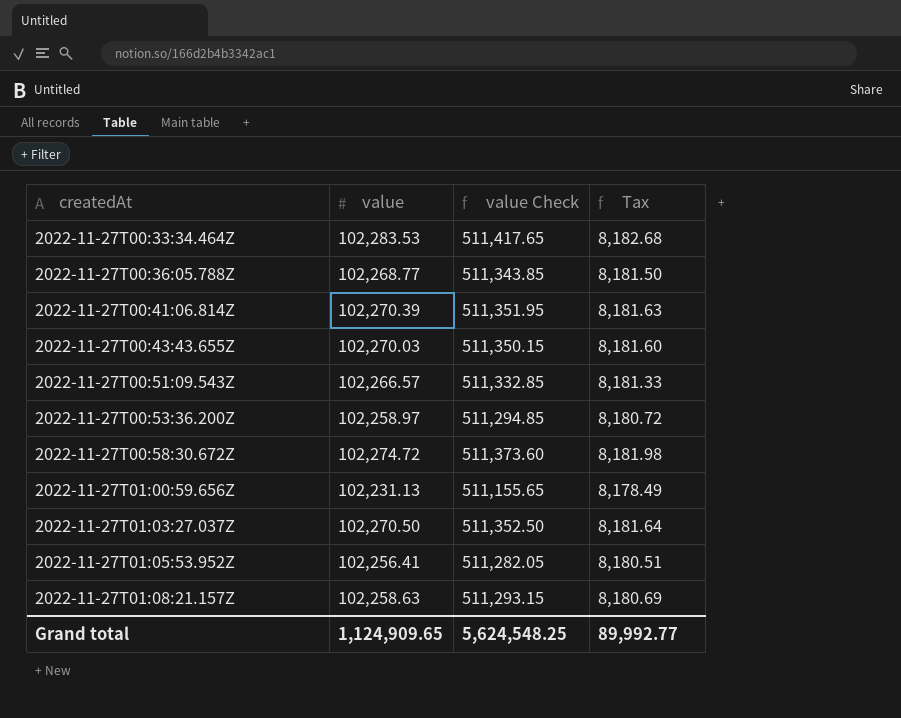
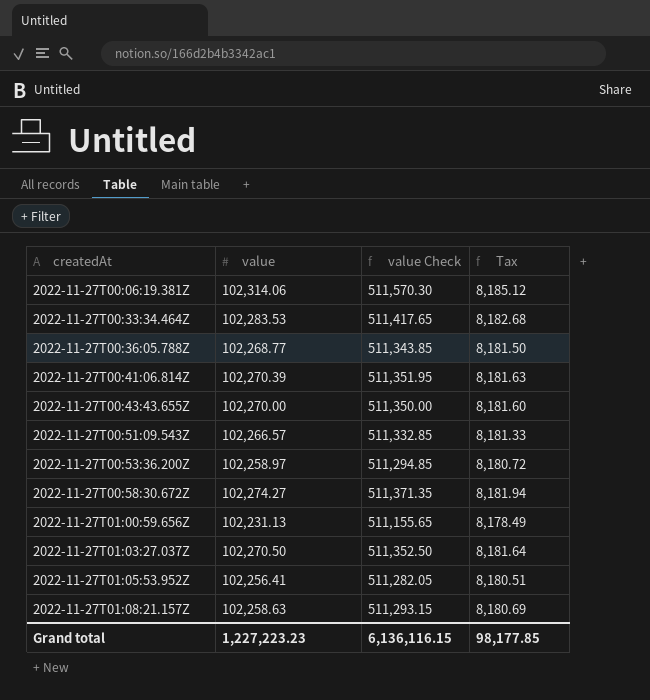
row 2022-11-27T00:06:19.381Z: none -> 102,314.06 | 511,570.30 | 8,185.12
2022-11-27T00:43:43.655Z | value: 102,270.03 -> 102,270.00
2022-11-27T00:43:43.655Z | value Check: 511,350.15 -> 511,350.00
2022-11-27T00:58:30.672Z | value: 102,274.72 -> 102,274.27
2022-11-27T00:58:30.672Z | value Check: 511,373.60 -> 511,371.35
2022-11-27T00:58:30.672Z | Tax: 8,181.98 -> 8,181.94
Grand total | value: 1,124,909.65 -> 1,227,223.23
Grand total | value Check: 5,624,548.25 -> 6,136,116.15
Grand total | Tax: 89,992.77 -> 98,177.85

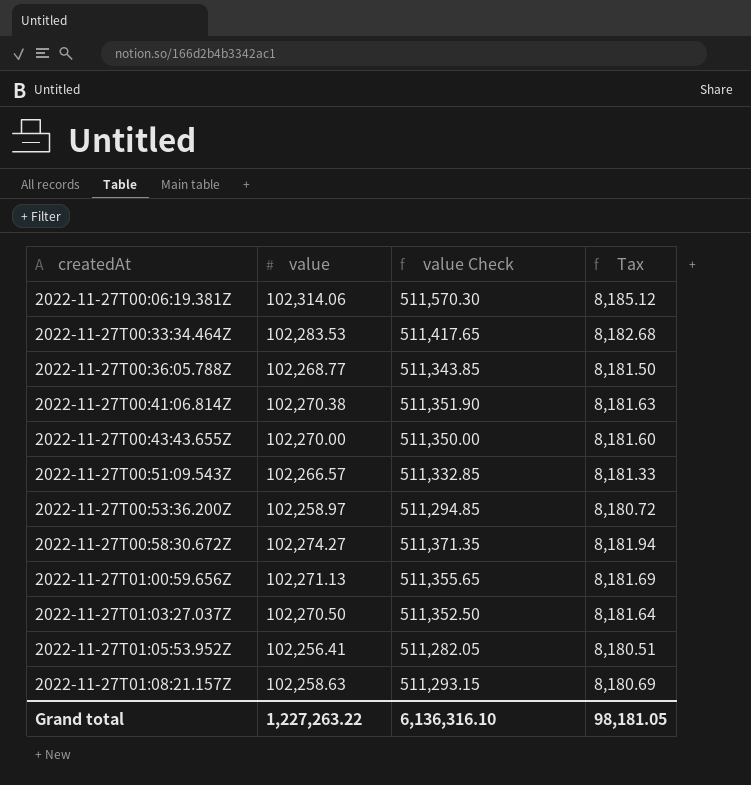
2022-11-27T00:41:06.814Z | value: 102,270.39 -> 102,270.38
2022-11-27T00:41:06.814Z | value Check: 511,351.95 -> 511,351.90
2022-11-27T01:00:59.656Z | value: 102,231.13 -> 102,271.13
2022-11-27T01:00:59.656Z | value Check: 511,155.65 -> 511,355.65
2022-11-27T01:00:59.656Z | Tax: 8,178.49 -> 8,181.69
Grand total | value: 1,227,223.23 -> 1,227,263.22
Grand total | value Check: 6,136,116.15 -> 6,136,316.10
Grand total | Tax: 98,177.85 -> 98,181.05

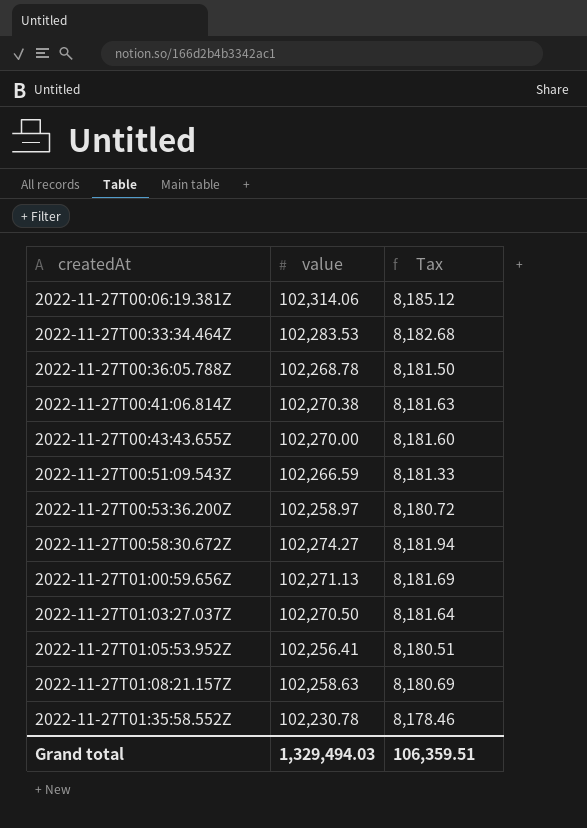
column value Check | formula: [value] * 5 -> none
2022-11-27T00:36:05.788Z | value: 102,268.77 -> 102,268.78
2022-11-27T00:51:09.543Z | value: 102,266.57 -> 102,266.59
row 2022-11-27T01:35:58.552Z: none -> 102,230.78 | 8,178.46
Grand total | value: 1,227,263.22 -> 1,329,494.03
Grand total | Tax: 98,181.05 -> 106,359.51

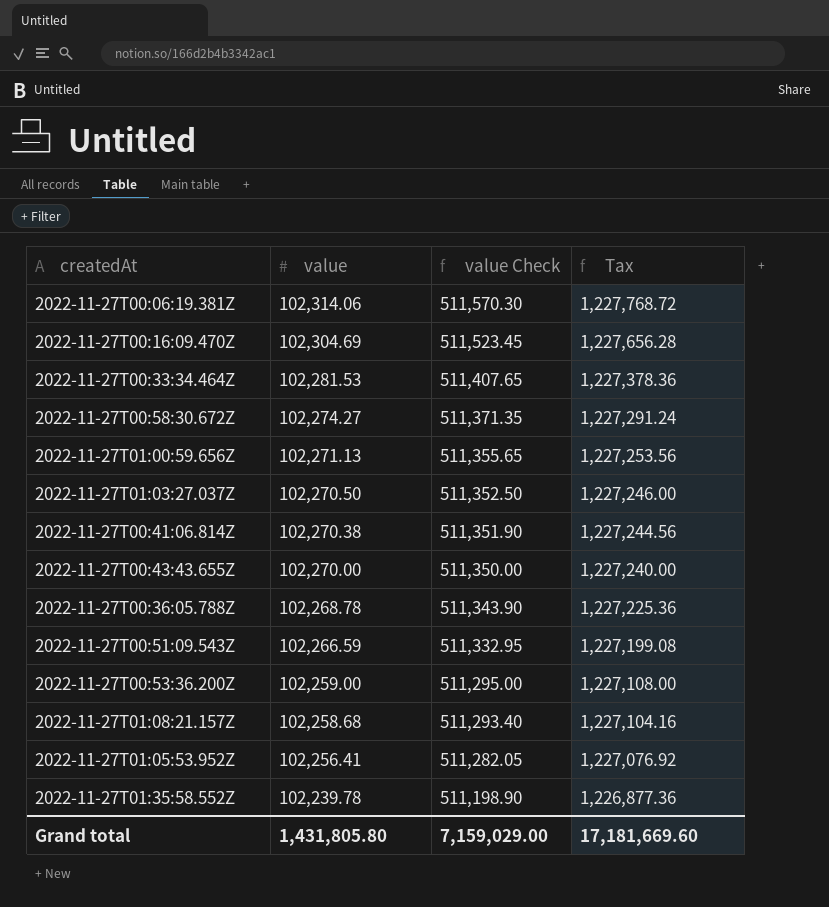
row order: createdAt ascending -> value descending
column value Check | formula: none -> [value] * 5
column Tax | formula: [value] * 0.08 -> [value] * 12
row 2022-11-27T00:16:09.470Z: none -> 102,304.69 | 511,523.45 | 1,227,656.28
2022-11-27T00:33:34.464Z | value: 102,283.53 -> 102,281.53
2022-11-27T00:53:36.200Z | value: 102,258.97 -> 102,259.00
2022-11-27T01:08:21.157Z | value: 102,258.63 -> 102,258.68
2022-11-27T01:35:58.552Z | value: 102,230.78 -> 102,239.78
Grand total | value: 1,329,494.03 -> 1,431,805.80
Grand total | Tax: 106,359.51 -> 17,181,669.60

